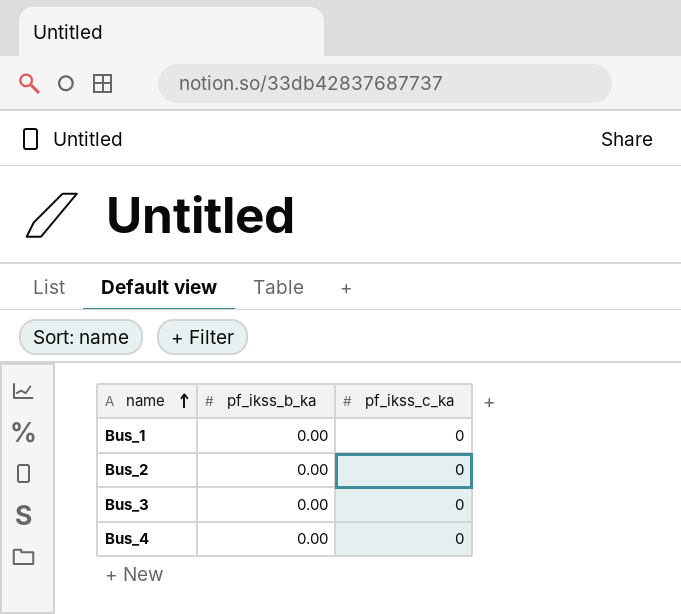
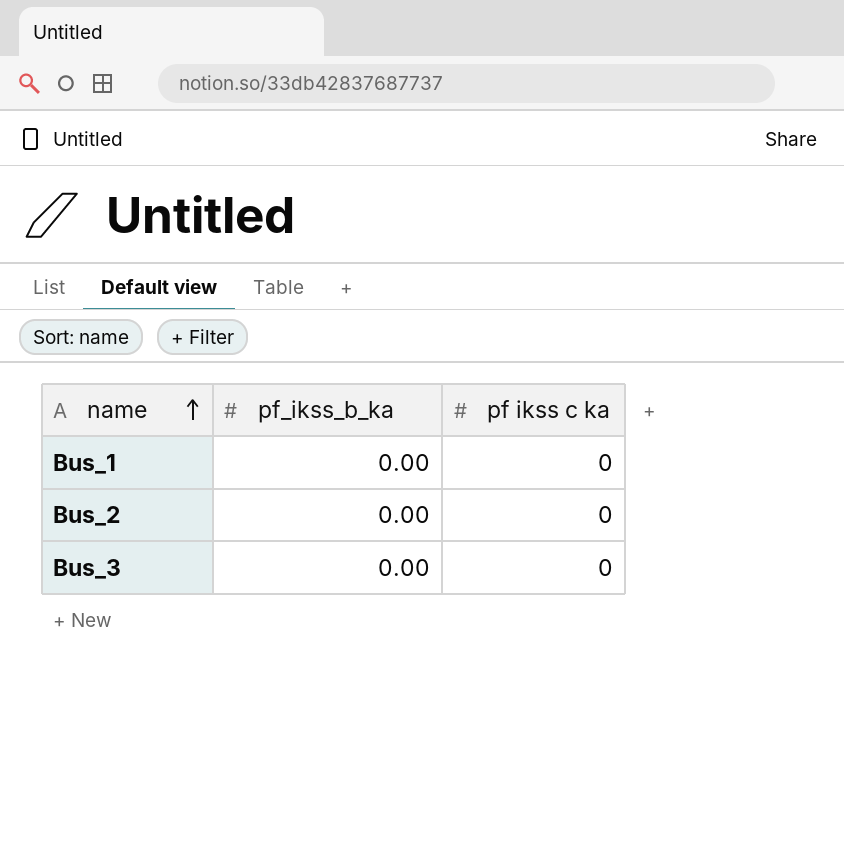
column name: pf_ikss_c_ka -> pf ikss c ka
row Bus_4: 0.00 | 0 -> none

